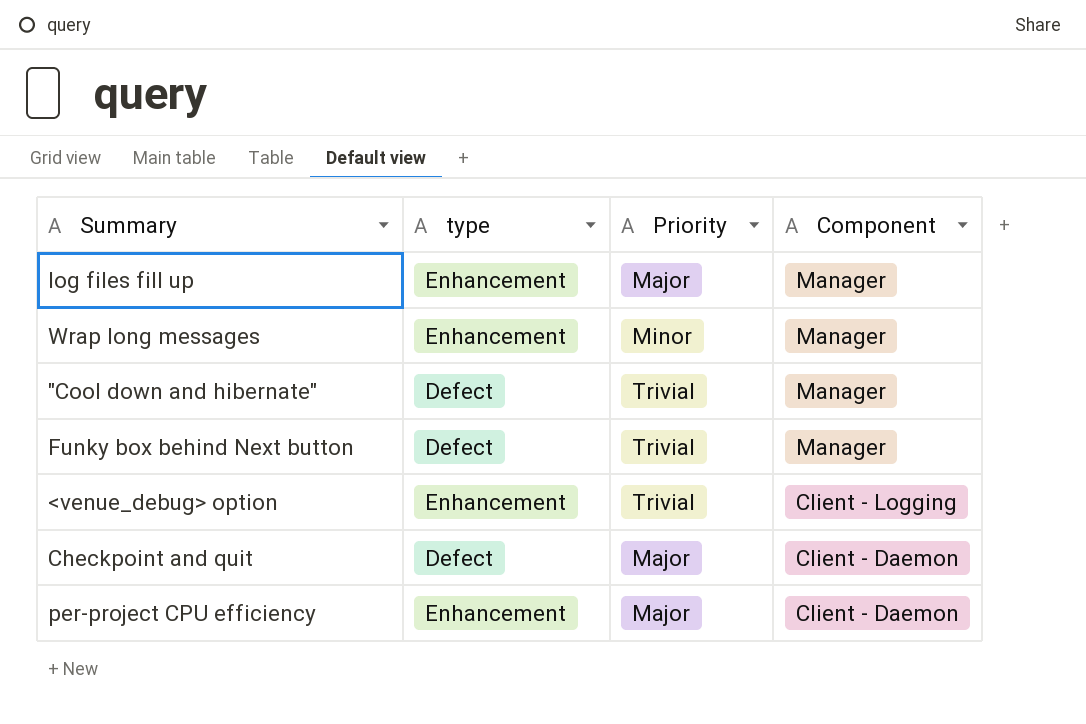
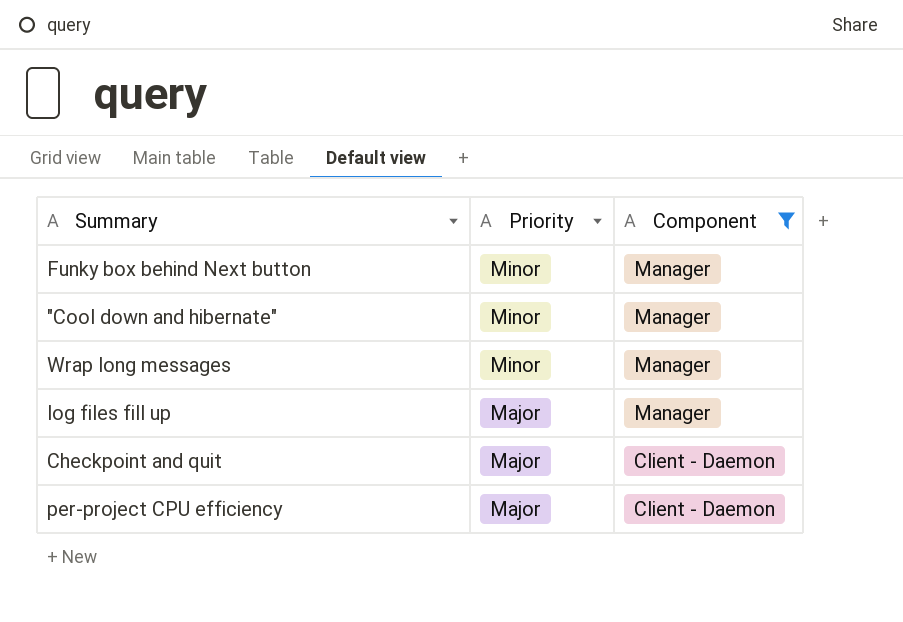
filter: none -> Component != Client - Logging
row order: Component descending -> Priority descending
column type | position: 2 -> none
Funky box behind Next button | Priority: Trivial -> Minor
"Cool down and hibernate" | Priority: Trivial -> Minor

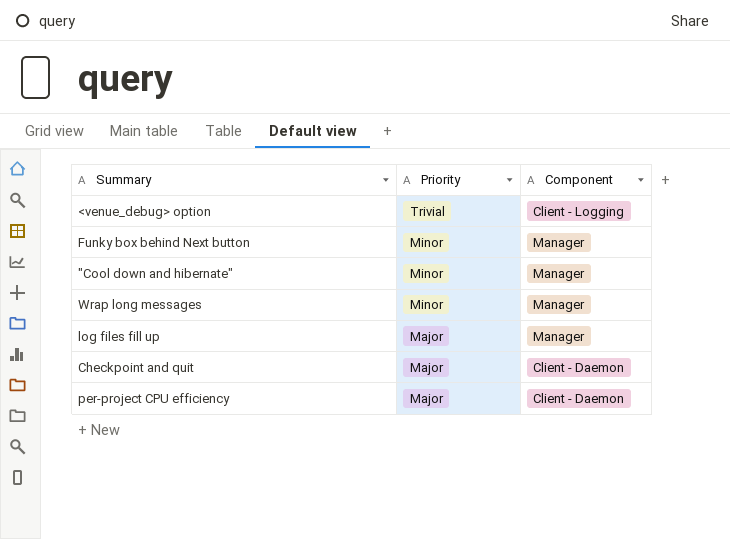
filter: Component != Client - Logging -> none

